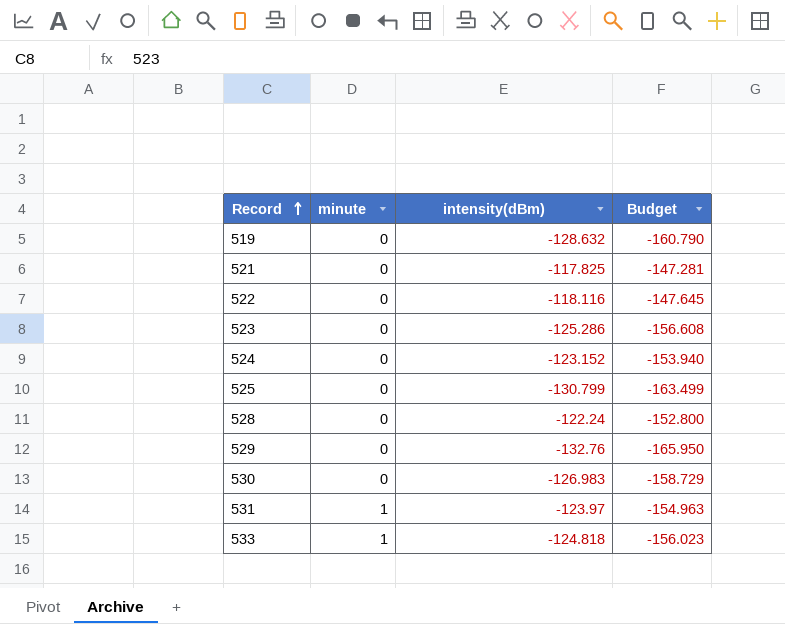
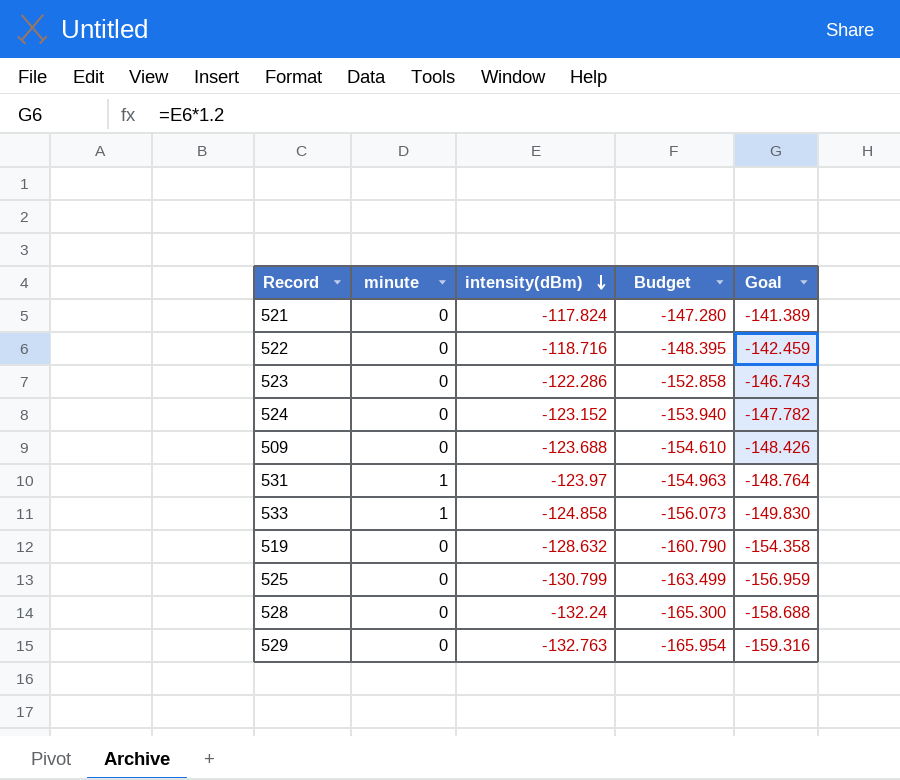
row order: Record ascending -> intensity(dBm) descending
column Goal | formula: none -> [intensity(dBm)] * 1.2
row 530: 0 | -126.983 | -158.729 -> none
521 | intensity(dBm): -117.825 -> -117.824
521 | Budget: -147.281 -> -147.280
522 | intensity(dBm): -118.116 -> -118.716
522 | Budget: -147.645 -> -148.395
523 | intensity(dBm): -125.286 -> -122.286
523 | Budget: -156.608 -> -152.858
row 509: none -> 0 | -123.688 | -154.610 | -148.426
533 | intensity(dBm): -124.818 -> -124.858
533 | Budget: -156.023 -> -156.073
528 | intensity(dBm): -122.24 -> -132.24
528 | Budget: -152.800 -> -165.300
529 | intensity(dBm): -132.76 -> -132.763
529 | Budget: -165.950 -> -165.954

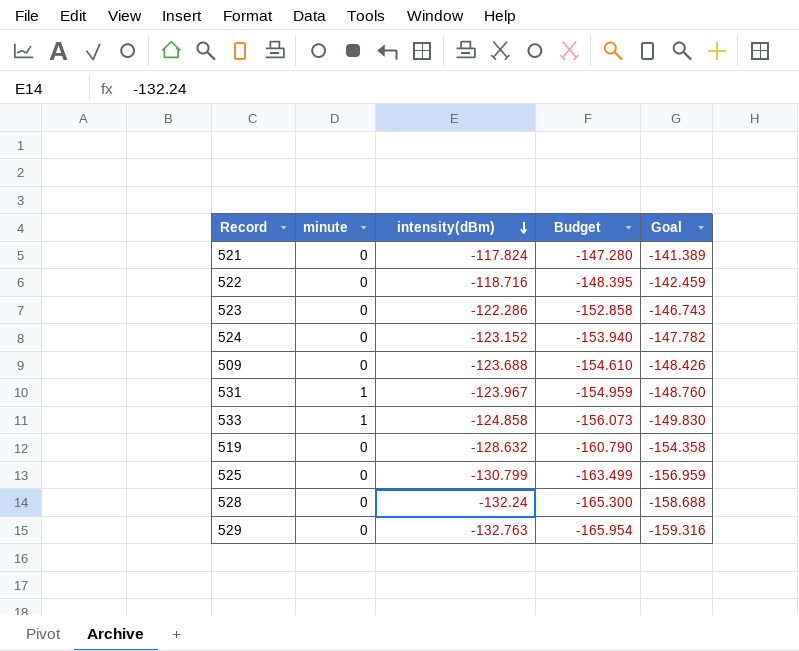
531 | intensity(dBm): -123.97 -> -123.967
531 | Budget: -154.963 -> -154.959
531 | Goal: -148.764 -> -148.760

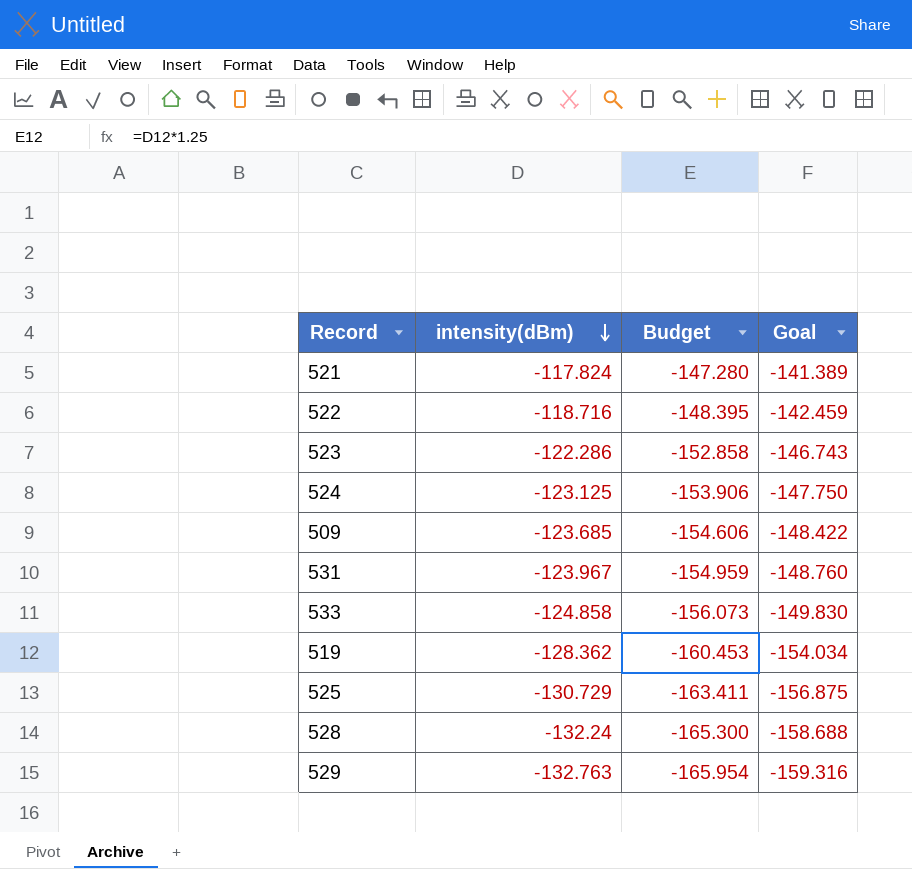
column minute | position: 2 -> none
524 | intensity(dBm): -123.152 -> -123.125
524 | Budget: -153.940 -> -153.906
524 | Goal: -147.782 -> -147.750
509 | intensity(dBm): -123.688 -> -123.685
509 | Budget: -154.610 -> -154.606
509 | Goal: -148.426 -> -148.422
519 | intensity(dBm): -128.632 -> -128.362
519 | Budget: -160.790 -> -160.453
519 | Goal: -154.358 -> -154.034
525 | intensity(dBm): -130.799 -> -130.729
525 | Budget: -163.499 -> -163.411
525 | Goal: -156.959 -> -156.875

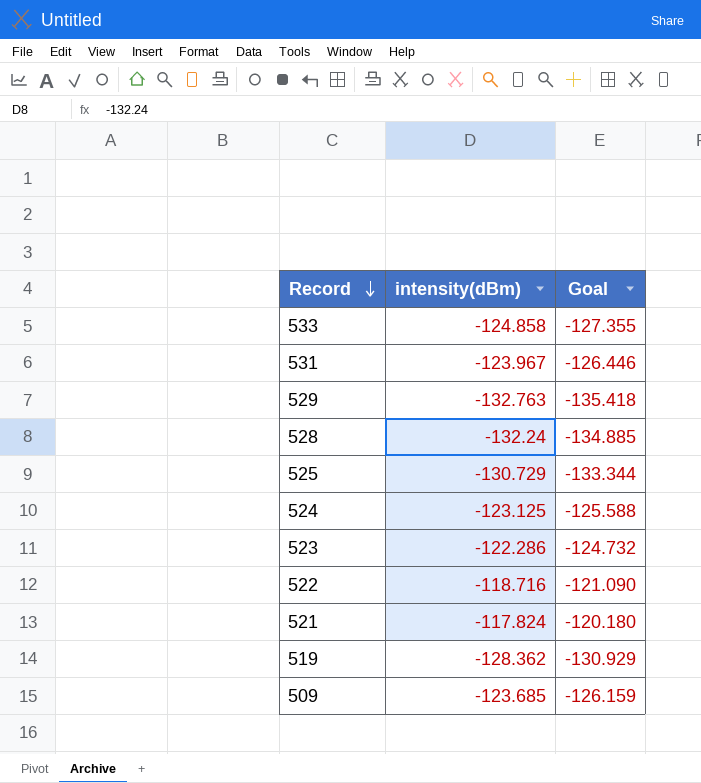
row order: intensity(dBm) descending -> Record descending
column Budget | formula: [intensity(dBm)] * 1.25 -> none
column Goal | formula: [intensity(dBm)] * 1.2 -> [intensity(dBm)] * 1.02

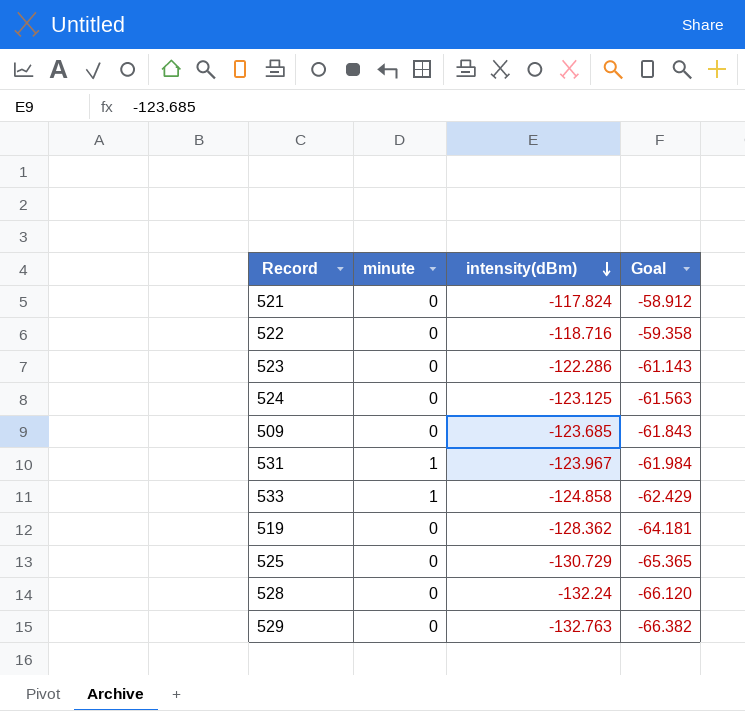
row order: Record descending -> intensity(dBm) descending
column minute | position: none -> 2
column Goal | formula: [intensity(dBm)] * 1.02 -> [intensity(dBm)] * 0.5

